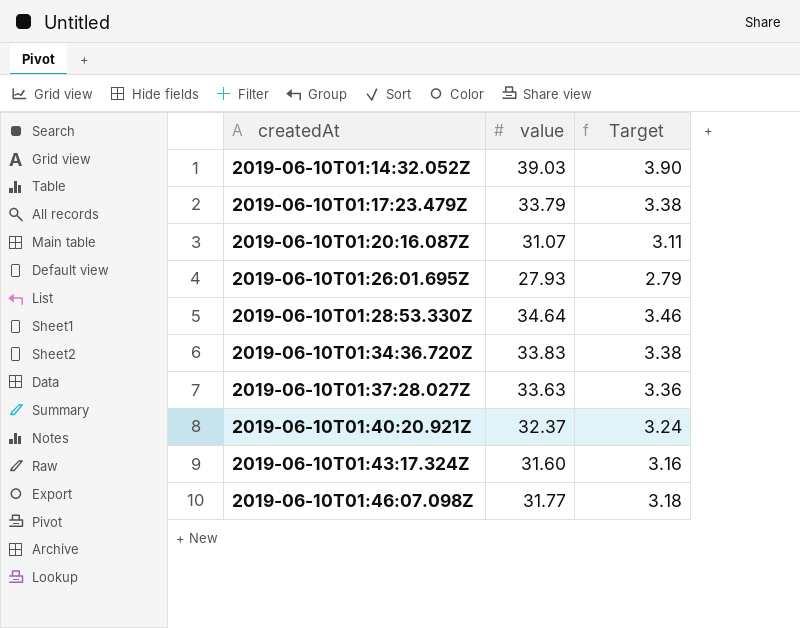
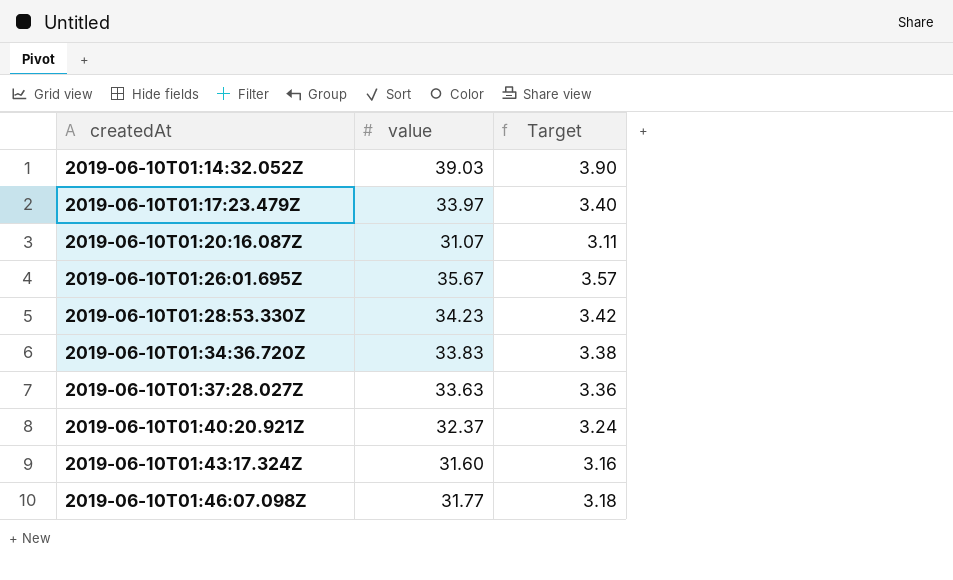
2019-06-10T01:17:23.479Z | value: 33.79 -> 33.97
2019-06-10T01:17:23.479Z | Target: 3.38 -> 3.40
2019-06-10T01:26:01.695Z | value: 27.93 -> 35.67
2019-06-10T01:26:01.695Z | Target: 2.79 -> 3.57
2019-06-10T01:28:53.330Z | value: 34.64 -> 34.23
2019-06-10T01:28:53.330Z | Target: 3.46 -> 3.42

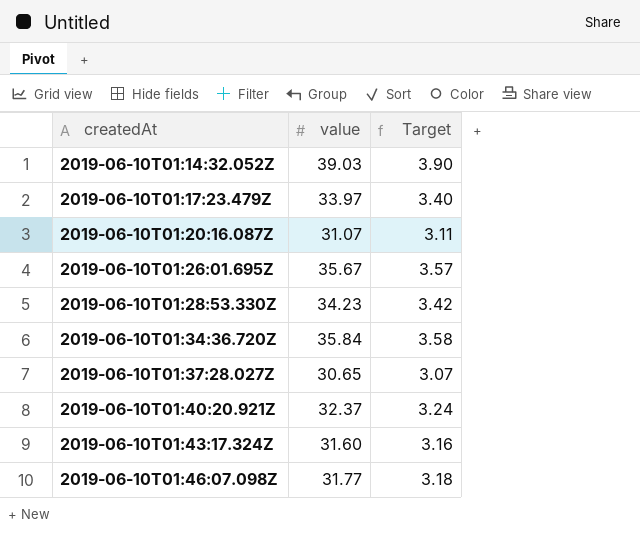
2019-06-10T01:34:36.720Z | value: 33.83 -> 35.84
2019-06-10T01:34:36.720Z | Target: 3.38 -> 3.58
2019-06-10T01:37:28.027Z | value: 33.63 -> 30.65
2019-06-10T01:37:28.027Z | Target: 3.36 -> 3.07

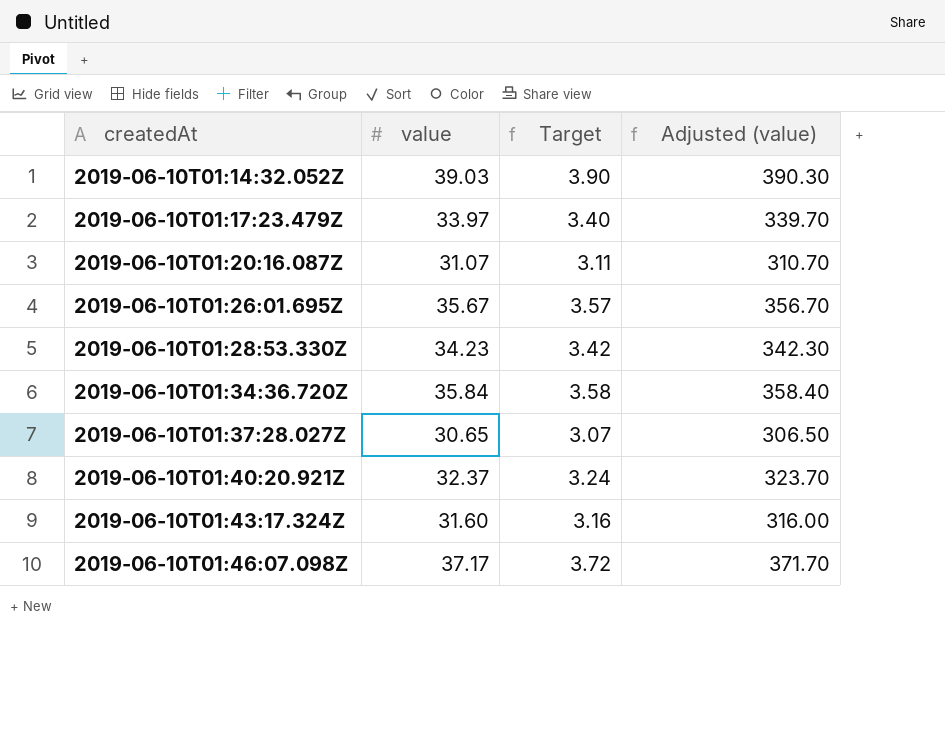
column Adjusted (value) | formula: none -> [value] * 10
2019-06-10T01:46:07.098Z | value: 31.77 -> 37.17
2019-06-10T01:46:07.098Z | Target: 3.18 -> 3.72

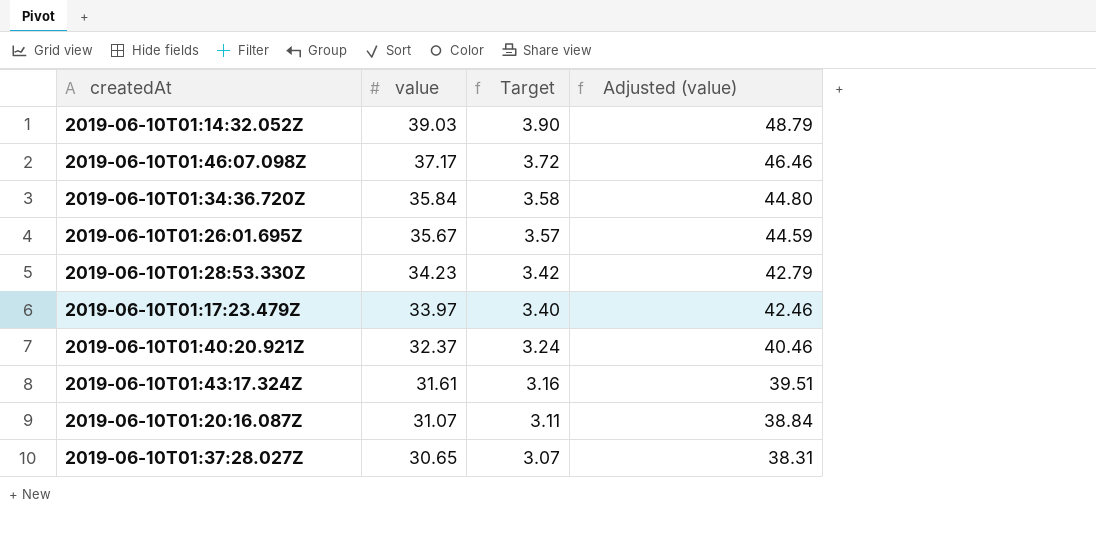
row order: createdAt ascending -> value descending
column Adjusted (value) | formula: [value] * 10 -> [value] * 1.25
2019-06-10T01:43:17.324Z | value: 31.60 -> 31.61

